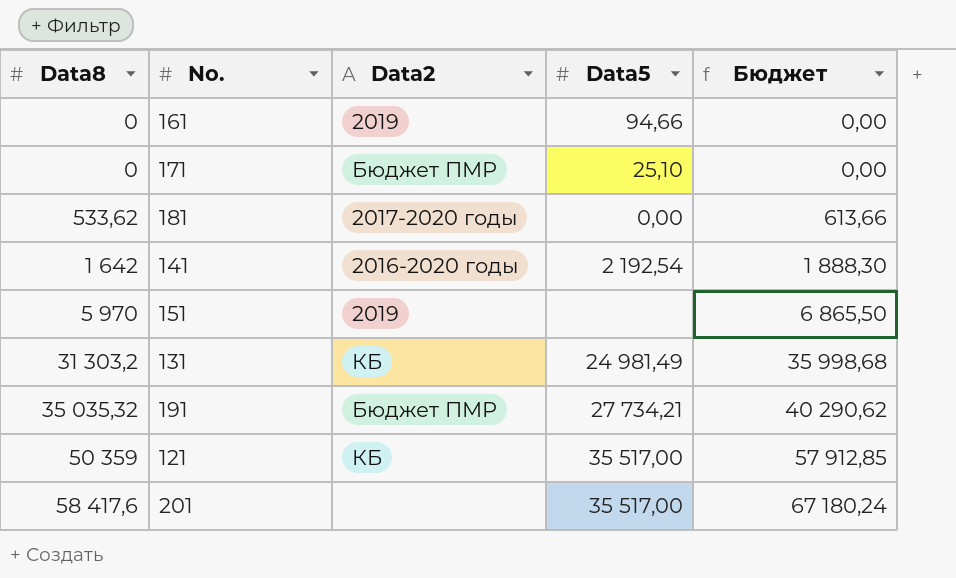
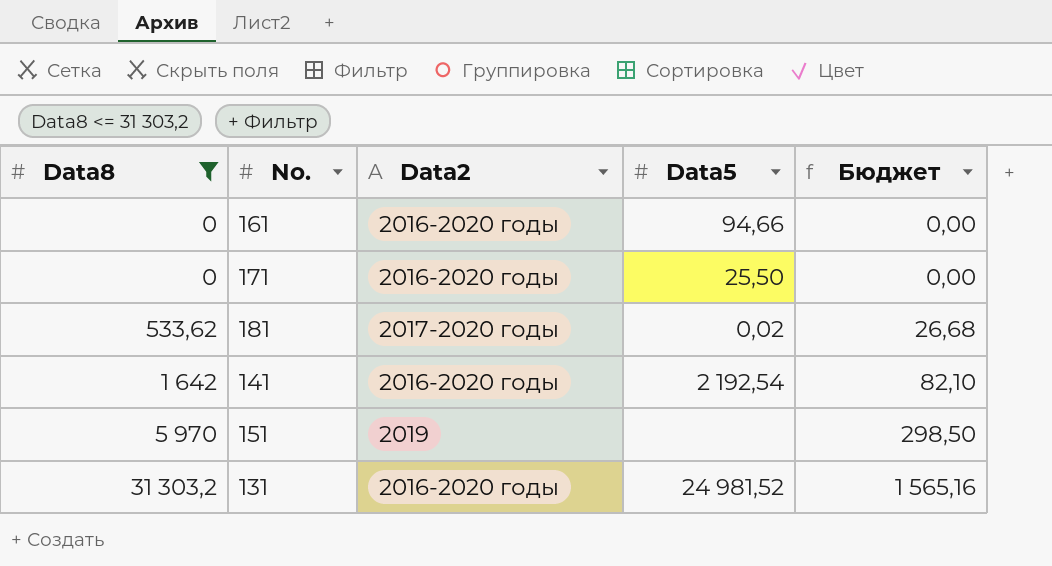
filter: none -> Data8 <= 31 303,2
column Бюджет | formula: [Data8] * 1,15 -> [Data8] * 0,05
161 | Data2: 2019 -> 2016-2020 годы
171 | Data2: Бюджет ПМР -> 2016-2020 годы
171 | Data5: 25,10 -> 25,50
181 | Data5: 0,00 -> 0,02
131 | Data2: КБ -> 2016-2020 годы
131 | Data5: 24 981,49 -> 24 981,52

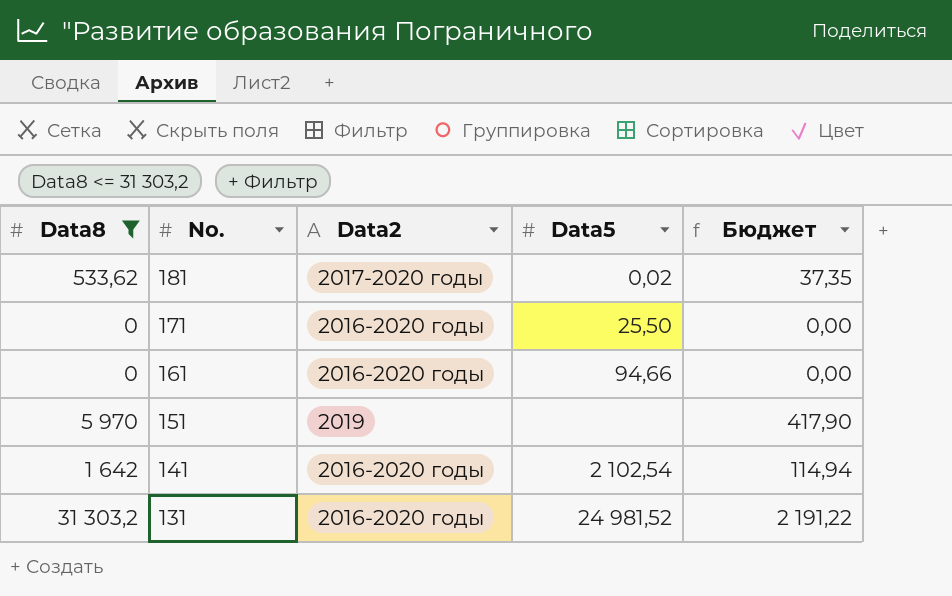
row order: Data8 ascending -> No. descending
column Бюджет | formula: [Data8] * 0,05 -> [Data8] * 0,07
141 | Data5: 2 192,54 -> 2 102,54

